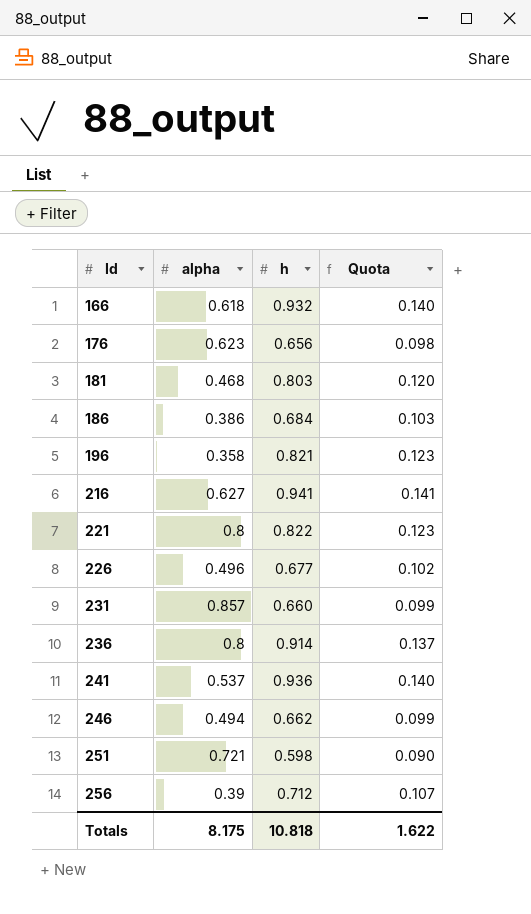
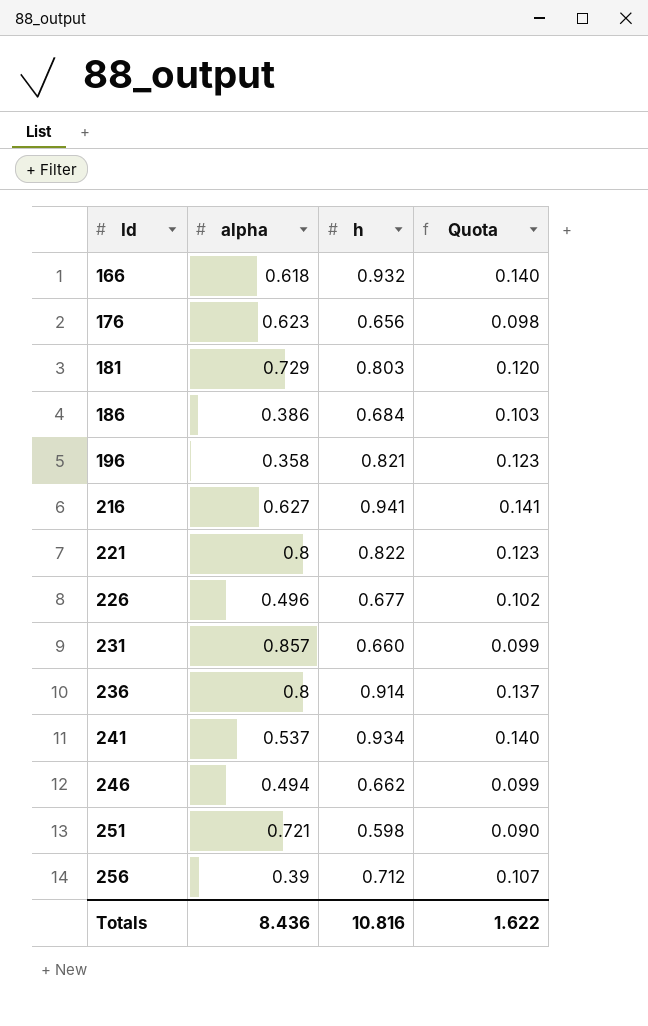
181 | alpha: 0.468 -> 0.729
241 | h: 0.936 -> 0.934
Totals | alpha: 8.175 -> 8.436
Totals | h: 10.818 -> 10.816

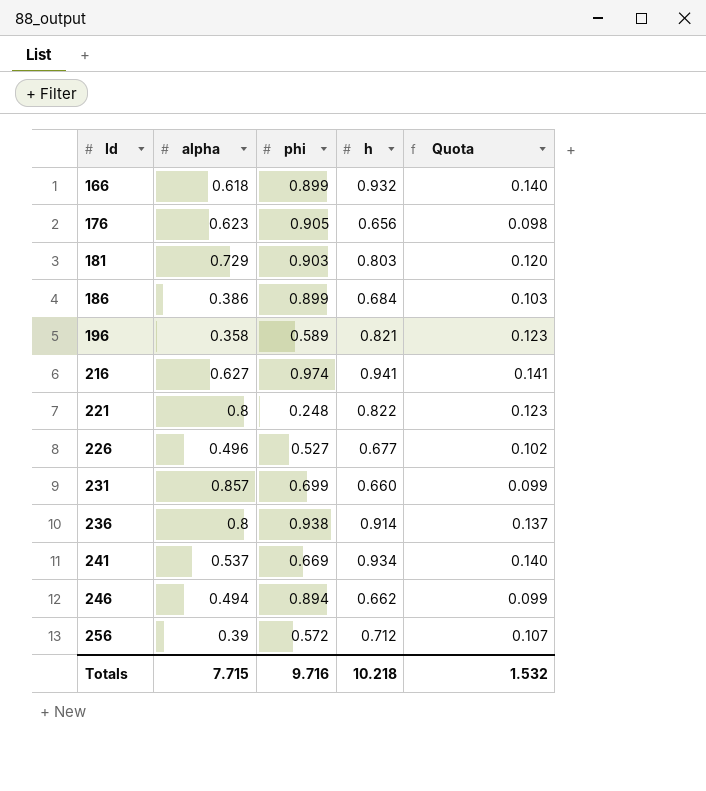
column phi | position: none -> 3
row 251: 0.721 | 0.598 | 0.090 -> none
Totals | alpha: 8.436 -> 7.715
Totals | h: 10.816 -> 10.218
Totals | Quota: 1.622 -> 1.532

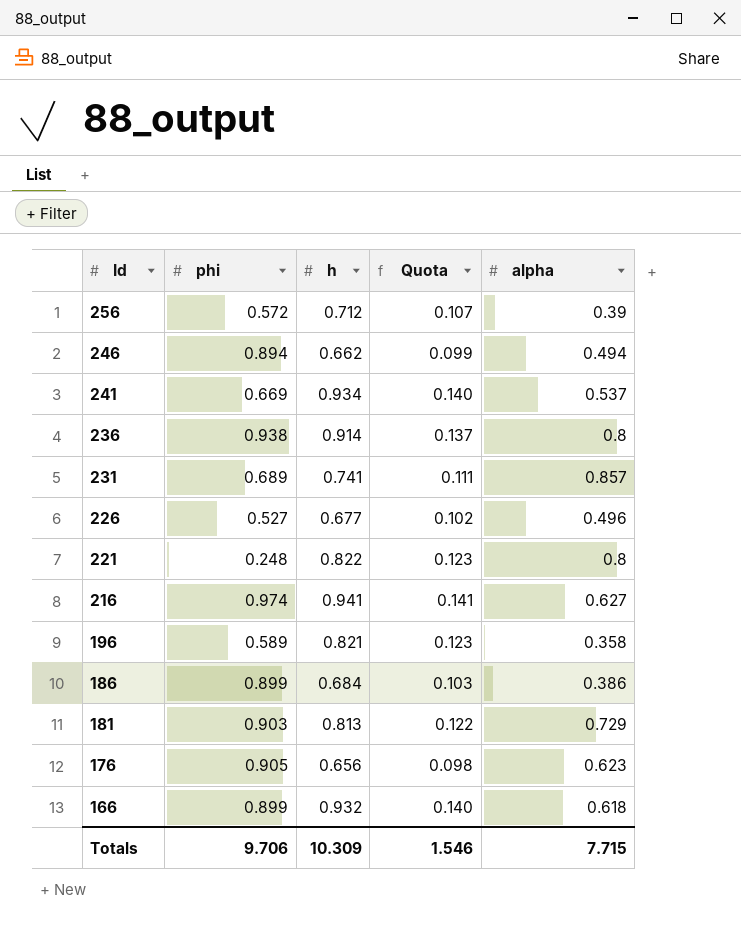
row order: Id ascending -> Id descending
column alpha | position: 2 -> 5
231 | phi: 0.699 -> 0.689
231 | h: 0.660 -> 0.741
231 | Quota: 0.099 -> 0.111
181 | h: 0.803 -> 0.813
181 | Quota: 0.120 -> 0.122
Totals | phi: 9.716 -> 9.706
Totals | h: 10.218 -> 10.309
Totals | Quota: 1.532 -> 1.546

